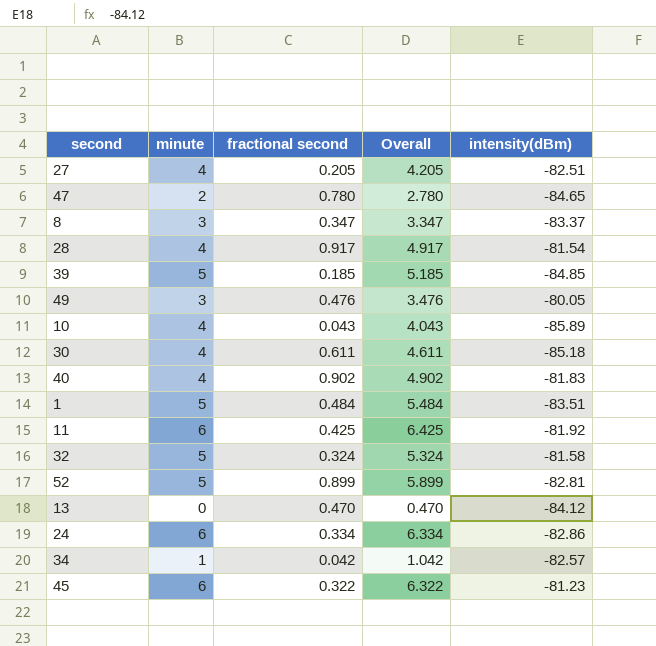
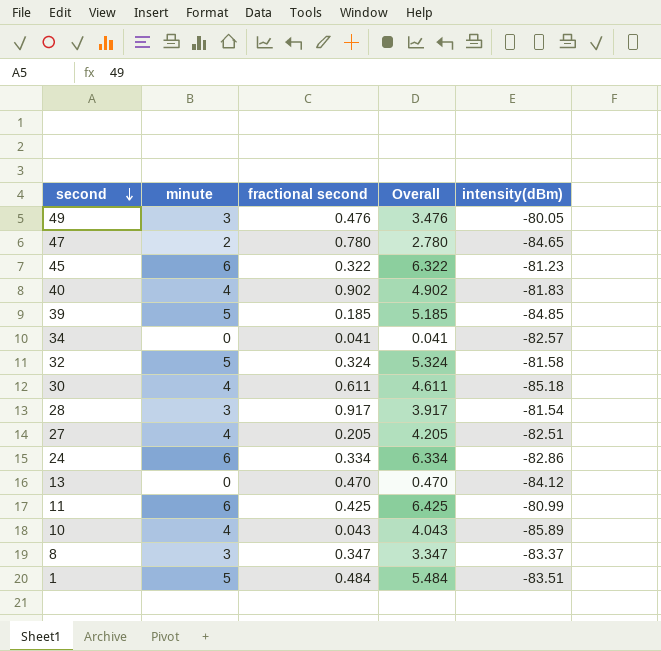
row order: none -> second descending
row 52: 5 | 0.899 | 5.899 | -82.81 -> none
34 | minute: 1 -> 0
34 | fractional second: 0.042 -> 0.041
34 | Overall: 1.042 -> 0.041
28 | minute: 4 -> 3
28 | Overall: 4.917 -> 3.917
11 | intensity(dBm): -81.92 -> -80.99

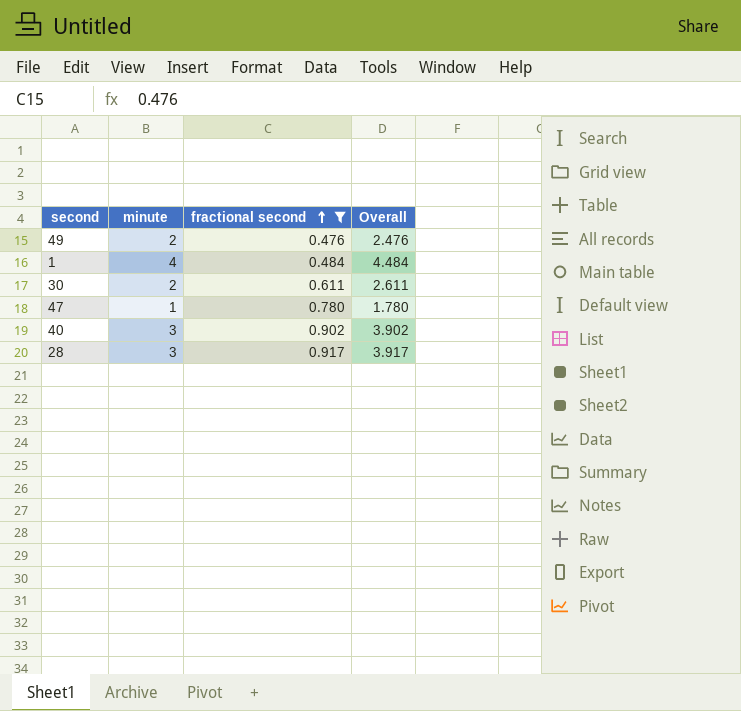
filter: none -> fractional second >= 0.476
row order: second descending -> fractional second ascending
column intensity(dBm) | position: 5 -> none
49 | minute: 3 -> 2
49 | Overall: 3.476 -> 2.476
1 | minute: 5 -> 4
1 | Overall: 5.484 -> 4.484
30 | minute: 4 -> 2
30 | Overall: 4.611 -> 2.611
47 | minute: 2 -> 1
47 | Overall: 2.780 -> 1.780
40 | minute: 4 -> 3
40 | Overall: 4.902 -> 3.902

